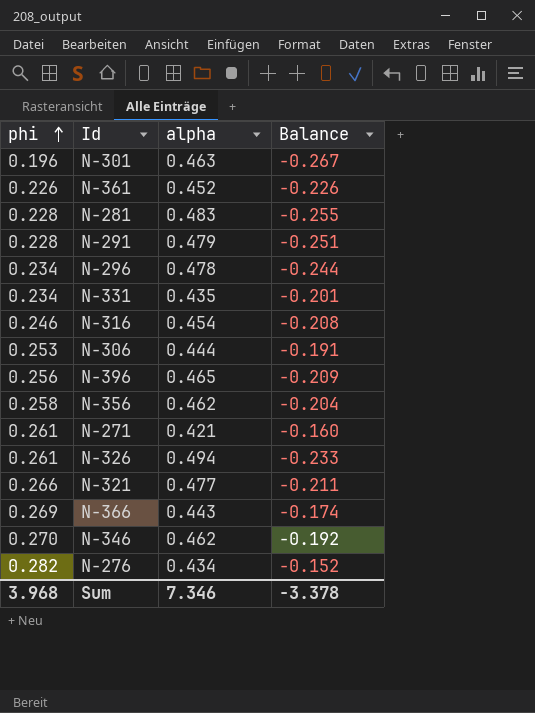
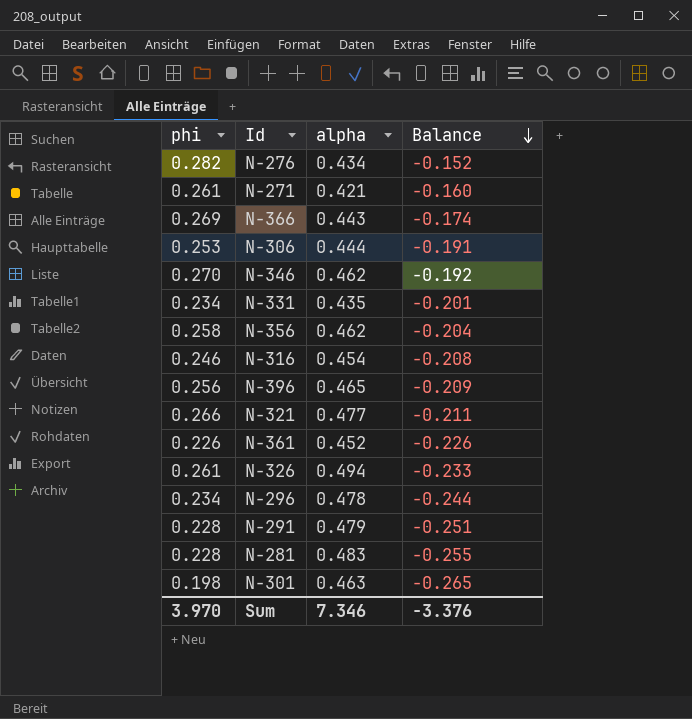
row order: phi ascending -> Balance descending
N-301 | phi: 0.196 -> 0.198
N-301 | Balance: -0.267 -> -0.265
Sum | phi: 3.968 -> 3.970
Sum | Balance: -3.378 -> -3.376

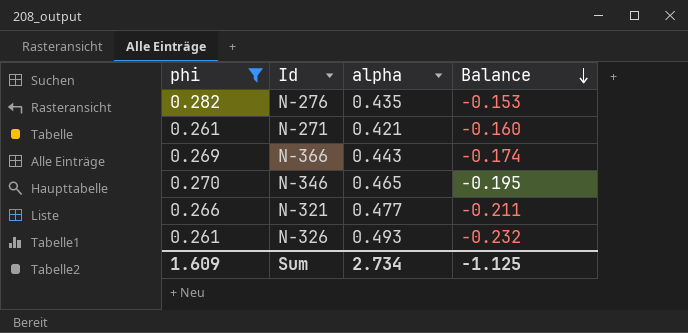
filter: none -> phi >= 0.261
N-276 | alpha: 0.434 -> 0.435
N-276 | Balance: -0.152 -> -0.153
N-346 | alpha: 0.462 -> 0.465
N-346 | Balance: -0.192 -> -0.195
N-326 | alpha: 0.494 -> 0.493
N-326 | Balance: -0.233 -> -0.232
Sum | phi: 3.970 -> 1.609
Sum | alpha: 7.346 -> 2.734
Sum | Balance: -3.376 -> -1.125

